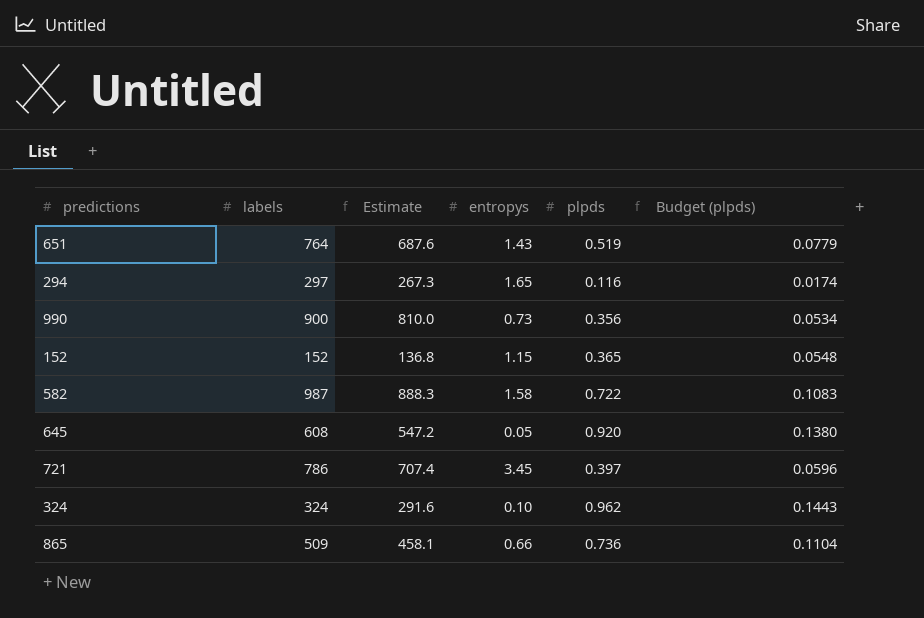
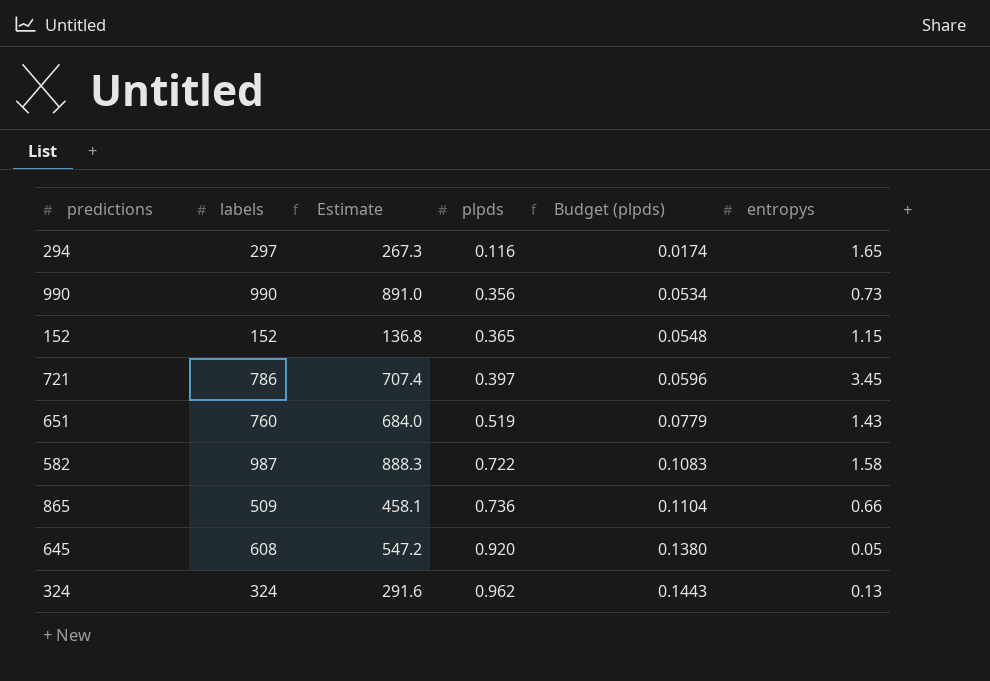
row order: none -> plpds ascending
column entropys | position: 4 -> 6
990 | labels: 900 -> 990
990 | Estimate: 810.0 -> 891.0
651 | labels: 764 -> 760
651 | Estimate: 687.6 -> 684.0
324 | entropys: 0.10 -> 0.13

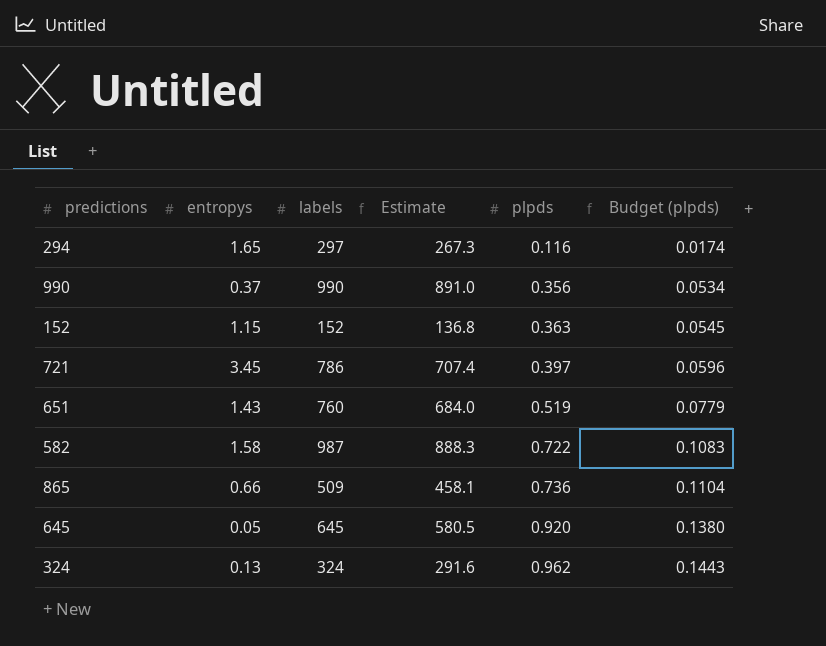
column entropys | position: 6 -> 2
990 | entropys: 0.73 -> 0.37
152 | plpds: 0.365 -> 0.363
152 | Budget (plpds): 0.0548 -> 0.0545
645 | labels: 608 -> 645
645 | Estimate: 547.2 -> 580.5

